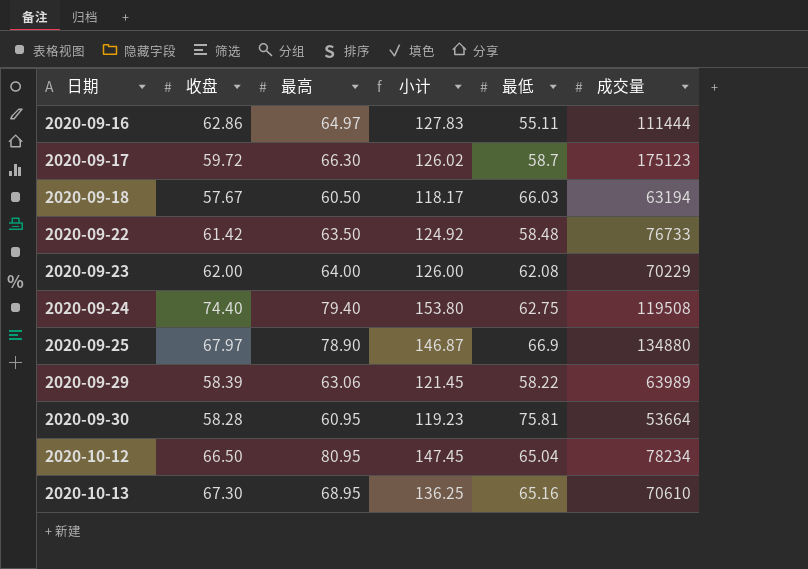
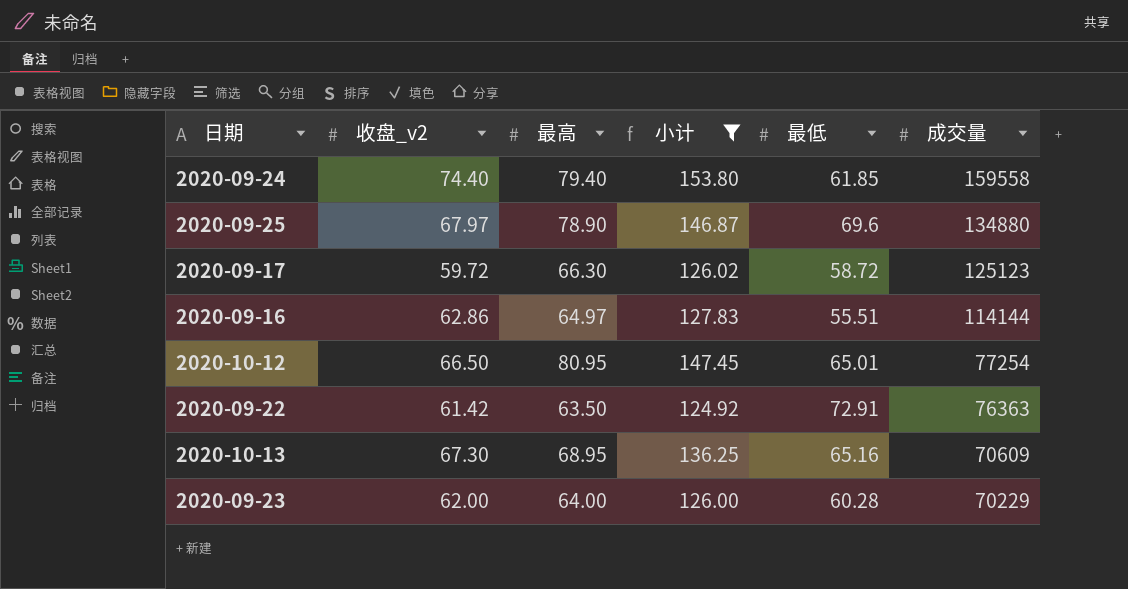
filter: none -> 小计 >= 124.92
row order: 日期 ascending -> 成交量 descending
column name: 收盘 -> 收盘_v2
2020-09-24 | 最低: 62.75 -> 61.85
2020-09-24 | 成交量: 119508 -> 159558
2020-09-25 | 最低: 66.9 -> 69.6
2020-09-17 | 最低: 58.7 -> 58.72
2020-09-17 | 成交量: 175123 -> 125123
2020-09-16 | 最低: 55.11 -> 55.51
2020-09-16 | 成交量: 111444 -> 114144
2020-10-12 | 最低: 65.04 -> 65.01
2020-10-12 | 成交量: 78234 -> 77254
2020-09-22 | 最低: 58.48 -> 72.91
2020-09-22 | 成交量: 76733 -> 76363
2020-10-13 | 成交量: 70610 -> 70609
2020-09-23 | 最低: 62.08 -> 60.28

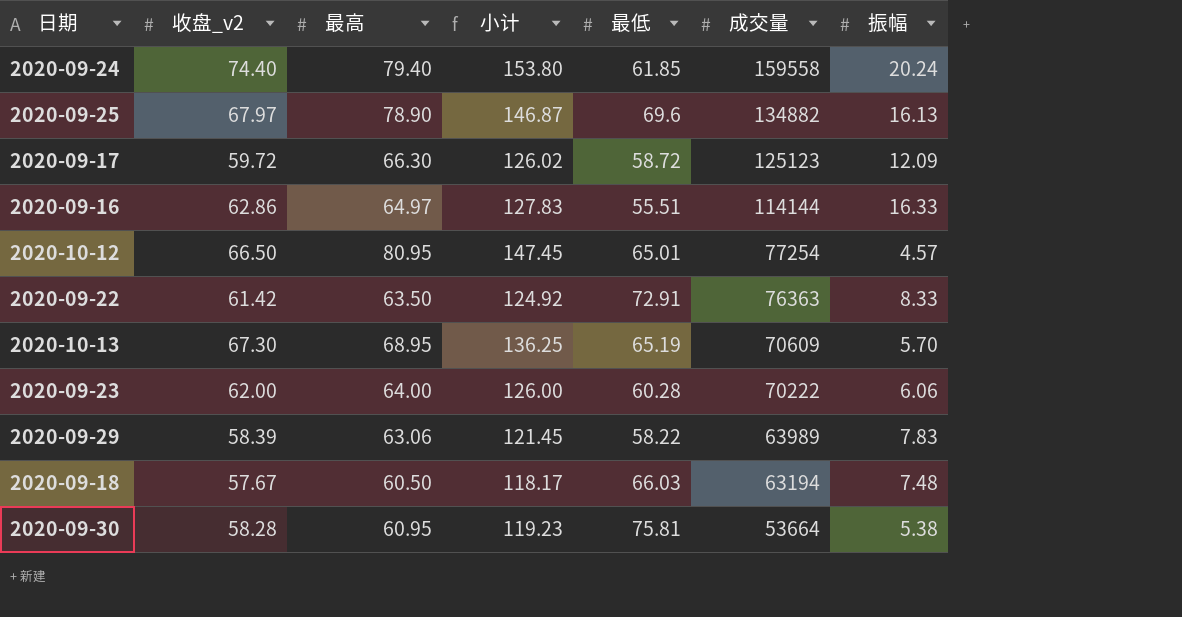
filter: 小计 >= 124.92 -> none
column 振幅 | position: none -> 7
2020-09-25 | 成交量: 134880 -> 134882
2020-10-13 | 最低: 65.16 -> 65.19
2020-09-23 | 成交量: 70229 -> 70222

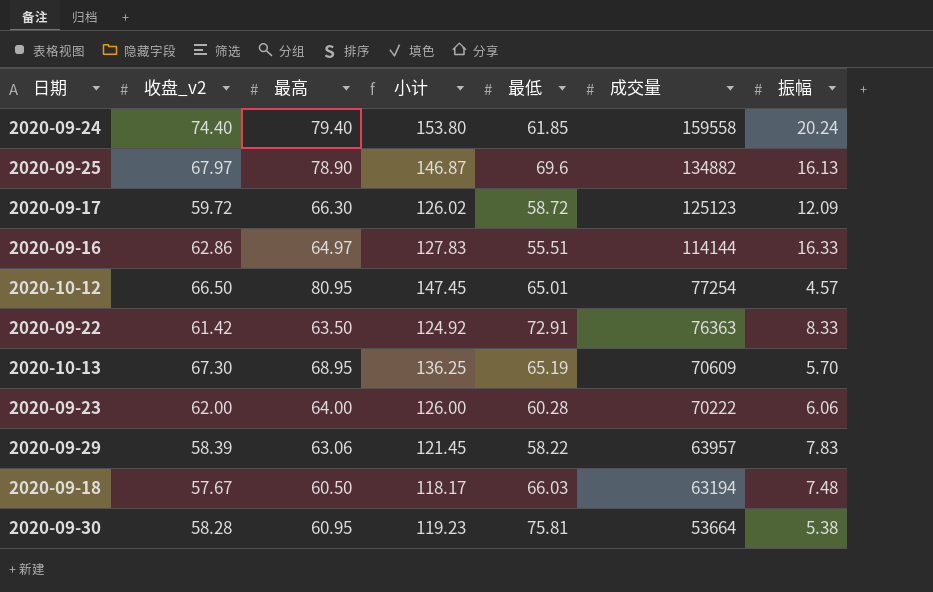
2020-09-29 | 成交量: 63989 -> 63957

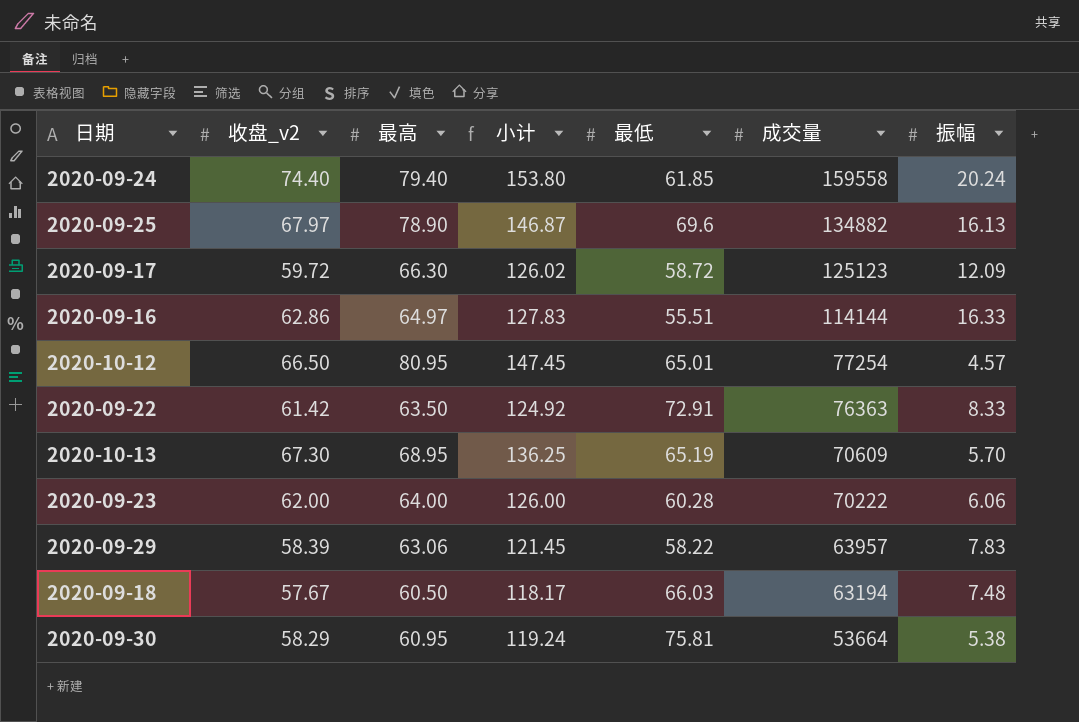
2020-09-30 | 收盘_v2: 58.28 -> 58.29
2020-09-30 | 小计: 119.23 -> 119.24

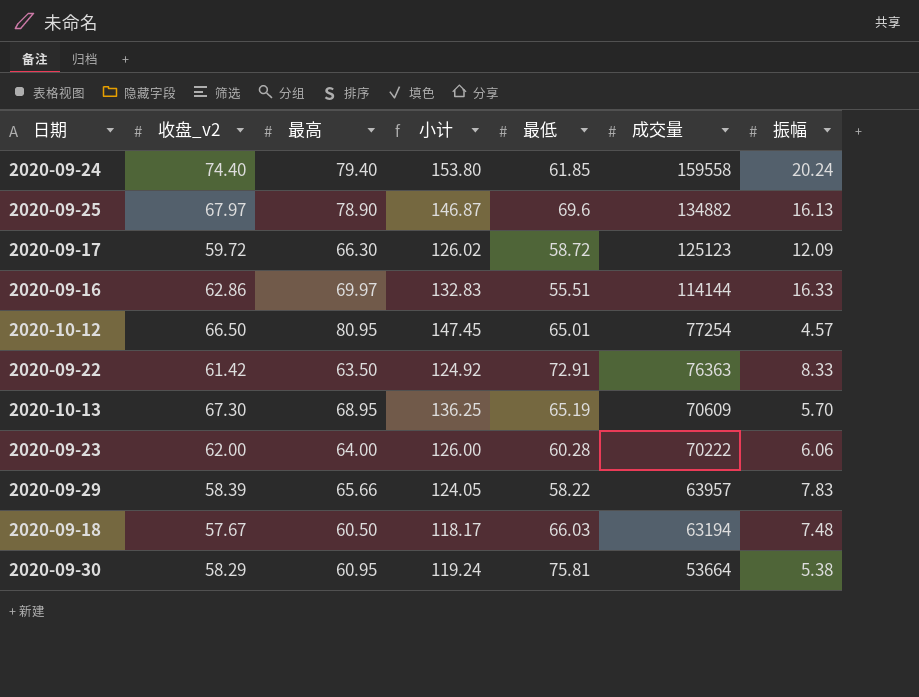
2020-09-16 | 最高: 64.97 -> 69.97
2020-09-16 | 小计: 127.83 -> 132.83
2020-09-29 | 最高: 63.06 -> 65.66
2020-09-29 | 小计: 121.45 -> 124.05

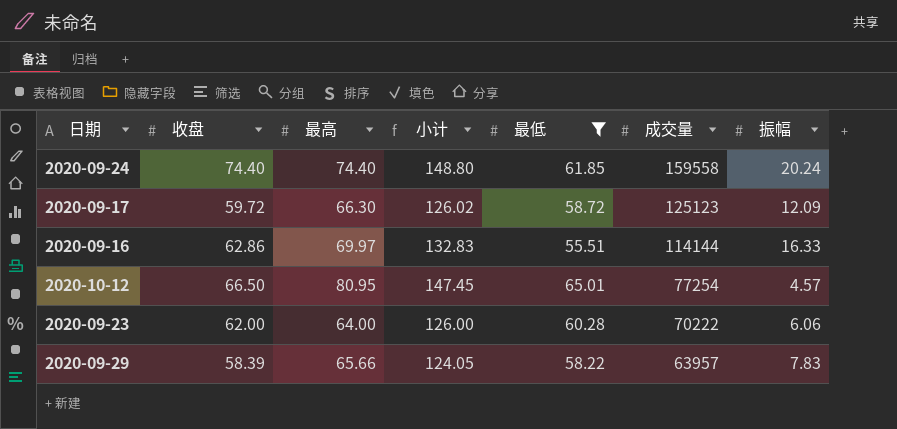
filter: none -> 最低 <= 65.01
column name: 收盘_v2 -> 收盘
2020-09-24 | 最高: 79.40 -> 74.40
2020-09-24 | 小计: 153.80 -> 148.80

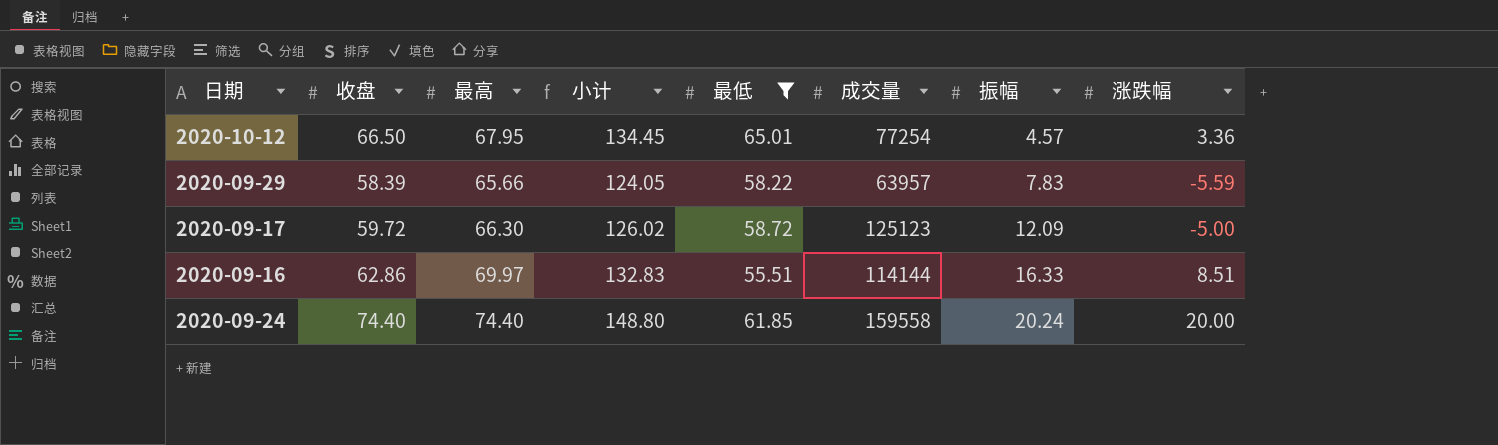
row order: 成交量 descending -> 振幅 ascending
column 涨跌幅 | position: none -> 8
row 2020-09-23: 62.00 | 64.00 | 126.00 | 60.28 | 70222 | 6.06 -> none
2020-10-12 | 最高: 80.95 -> 67.95
2020-10-12 | 小计: 147.45 -> 134.45

